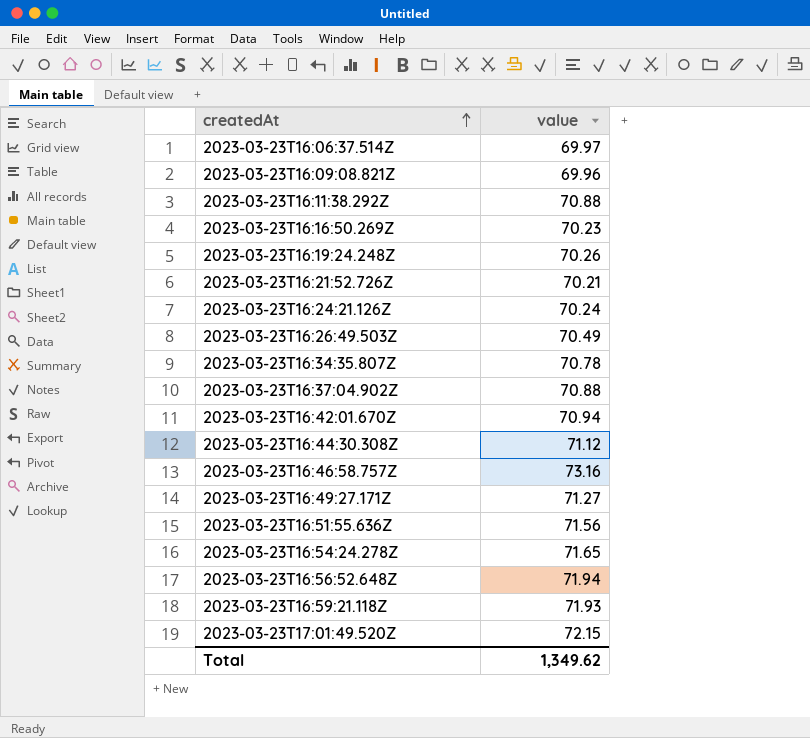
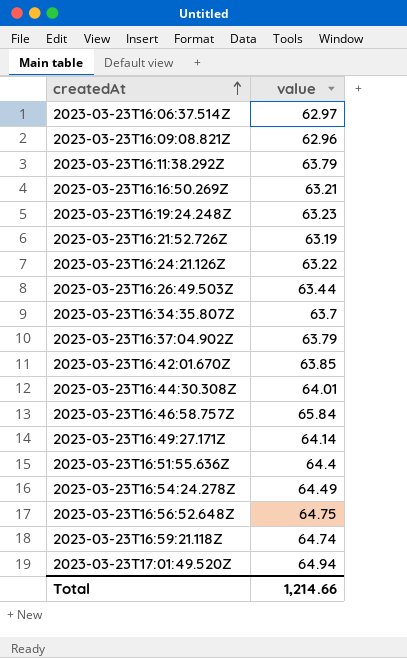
2023-03-23T16:06:37.514Z | value: 69.97 -> 62.97
2023-03-23T16:09:08.821Z | value: 69.96 -> 62.96
2023-03-23T16:11:38.292Z | value: 70.88 -> 63.79
2023-03-23T16:16:50.269Z | value: 70.23 -> 63.21
2023-03-23T16:19:24.248Z | value: 70.26 -> 63.23
2023-03-23T16:21:52.726Z | value: 70.21 -> 63.19
2023-03-23T16:24:21.126Z | value: 70.24 -> 63.22
2023-03-23T16:26:49.503Z | value: 70.49 -> 63.44
2023-03-23T16:34:35.807Z | value: 70.78 -> 63.7
2023-03-23T16:37:04.902Z | value: 70.88 -> 63.79
2023-03-23T16:42:01.670Z | value: 70.94 -> 63.85
2023-03-23T16:44:30.308Z | value: 71.12 -> 64.01
2023-03-23T16:46:58.757Z | value: 73.16 -> 65.84
2023-03-23T16:49:27.171Z | value: 71.27 -> 64.14
2023-03-23T16:51:55.636Z | value: 71.56 -> 64.4
2023-03-23T16:54:24.278Z | value: 71.65 -> 64.49
2023-03-23T16:56:52.648Z | value: 71.94 -> 64.75
2023-03-23T16:59:21.118Z | value: 71.93 -> 64.74
2023-03-23T17:01:49.520Z | value: 72.15 -> 64.94
Total | value: 1,349.62 -> 1,214.66

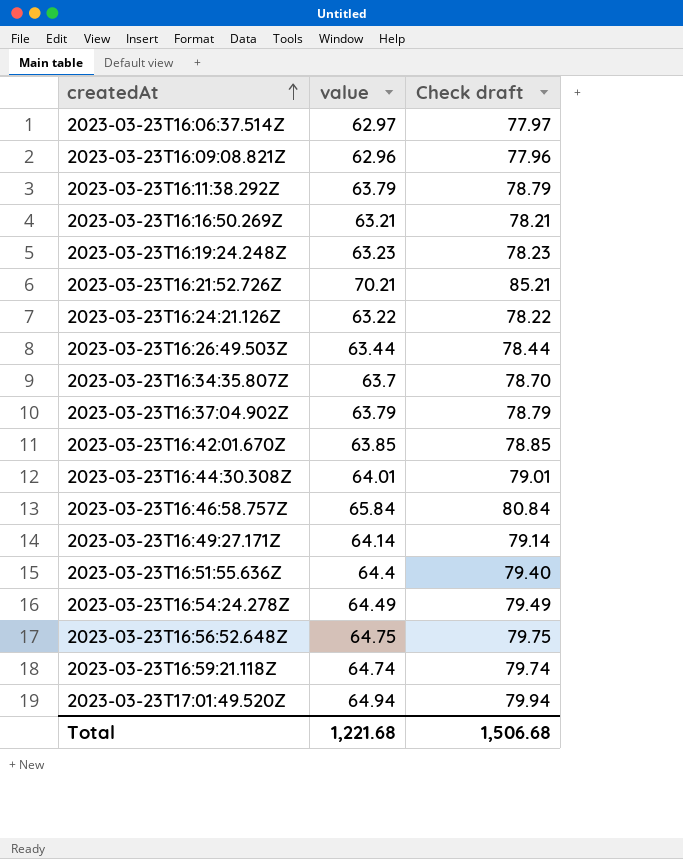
column Check draft | formula: none -> [value] + 15
2023-03-23T16:21:52.726Z | value: 63.19 -> 70.21
Total | value: 1,214.66 -> 1,221.68

